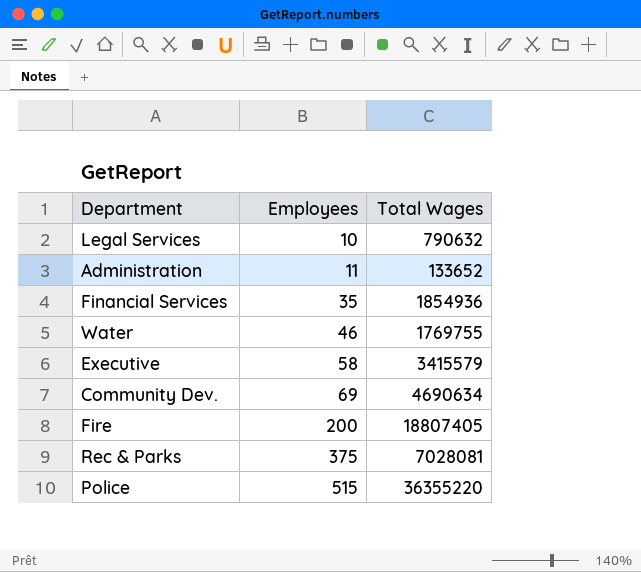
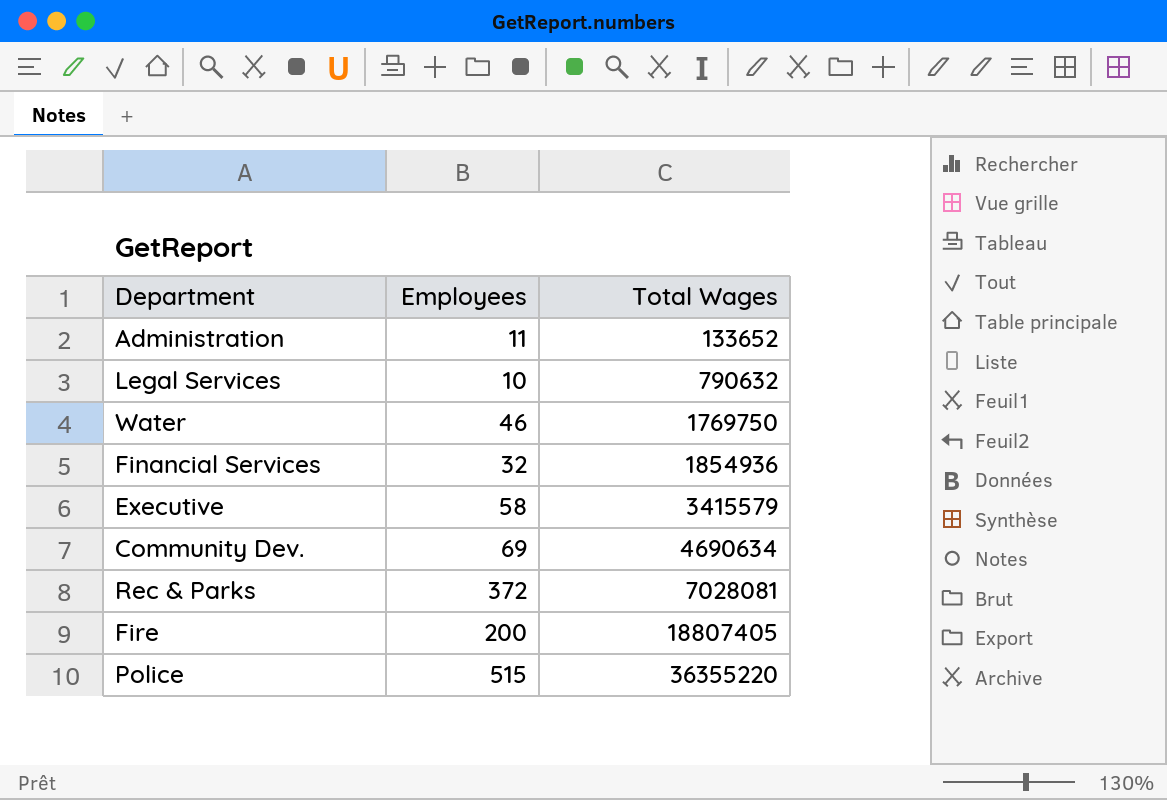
row order: Employees ascending -> Total Wages ascending
Water | Total Wages: 1769755 -> 1769750
Financial Services | Employees: 35 -> 32
Rec & Parks | Employees: 375 -> 372

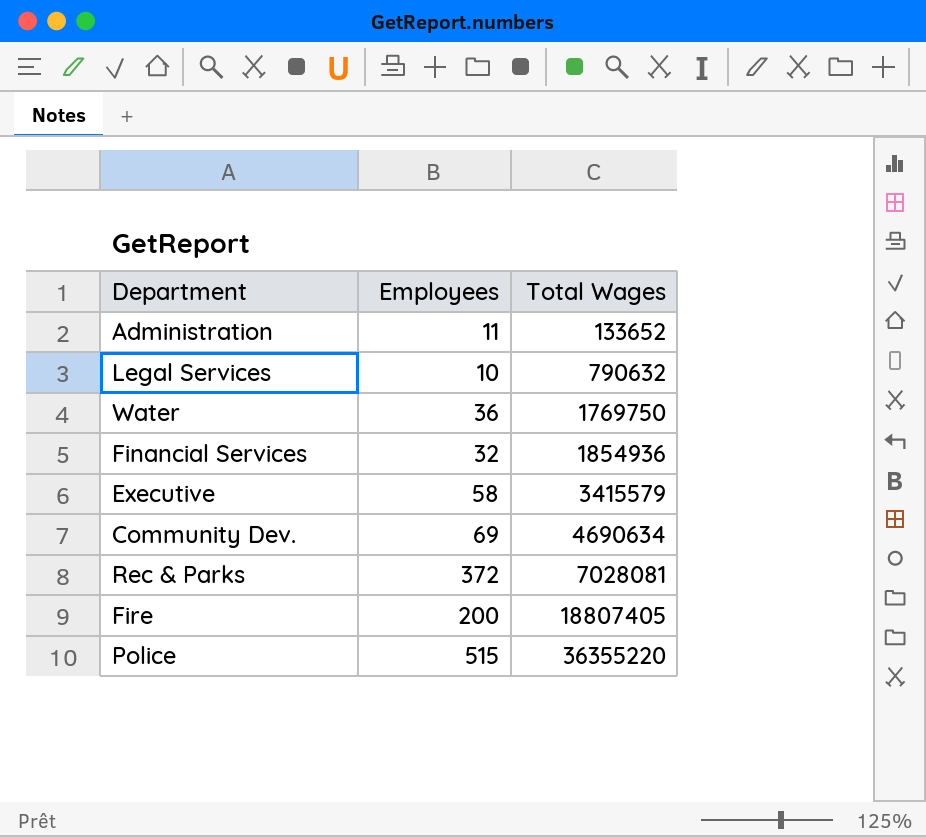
Water | Employees: 46 -> 36

